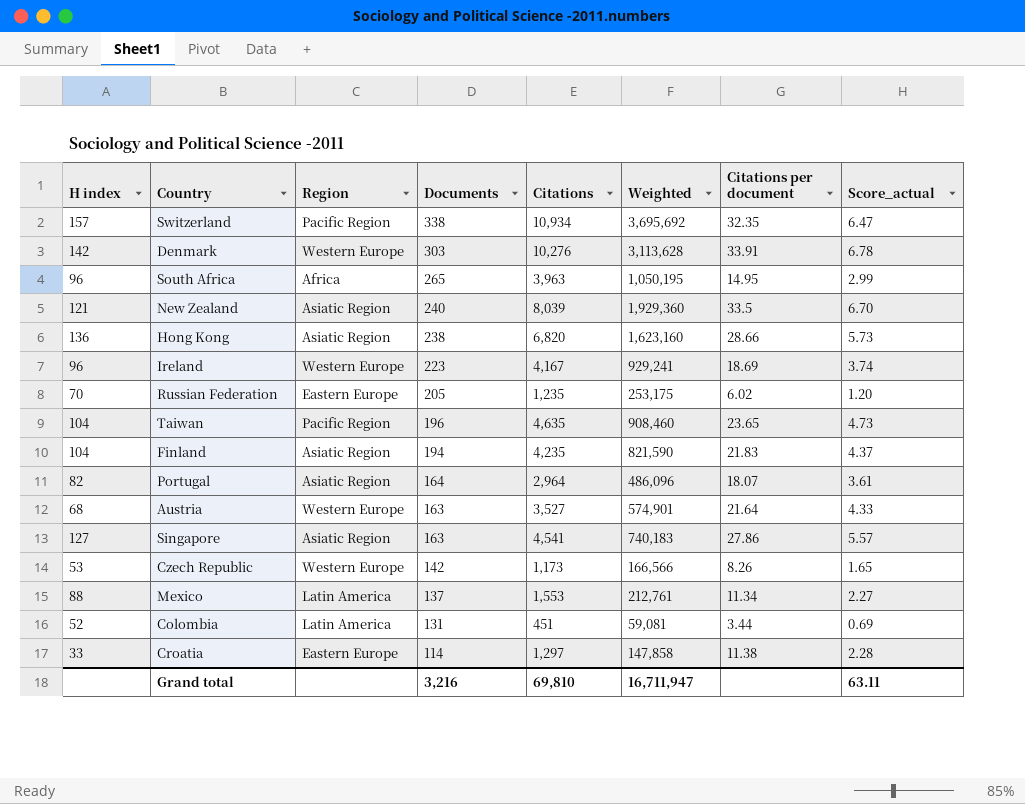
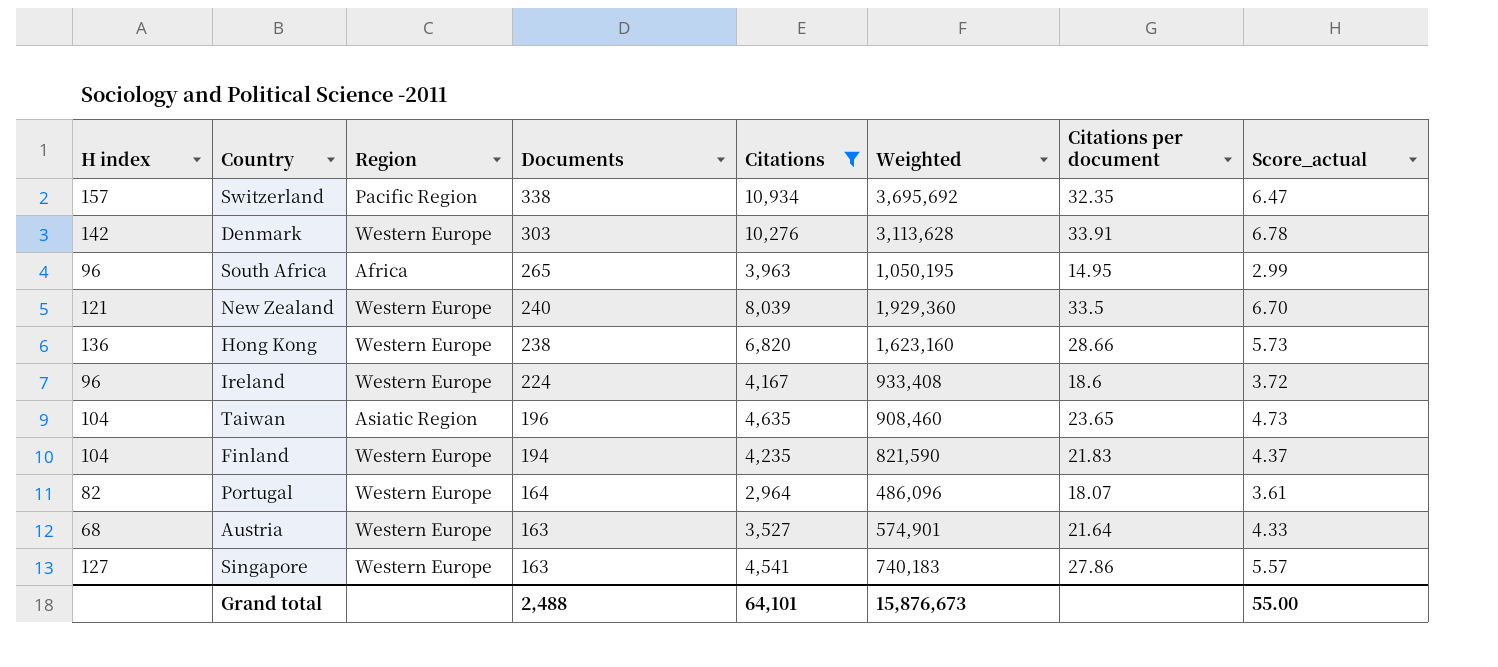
filter: none -> Citations >= 2,964
New Zealand | Region: Asiatic Region -> Western Europe
Hong Kong | Region: Asiatic Region -> Western Europe
Ireland | Documents: 223 -> 224
Ireland | Weighted: 929,241 -> 933,408
Ireland | Citations per document: 18.69 -> 18.6
Ireland | Score_actual: 3.74 -> 3.72
Taiwan | Region: Pacific Region -> Asiatic Region
Finland | Region: Asiatic Region -> Western Europe
Portugal | Region: Asiatic Region -> Western Europe
Singapore | Region: Asiatic Region -> Western Europe
Grand total | Documents: 3,216 -> 2,488
Grand total | Citations: 69,810 -> 64,101
Grand total | Weighted: 16,711,947 -> 15,876,673
Grand total | Score_actual: 63.11 -> 55.00

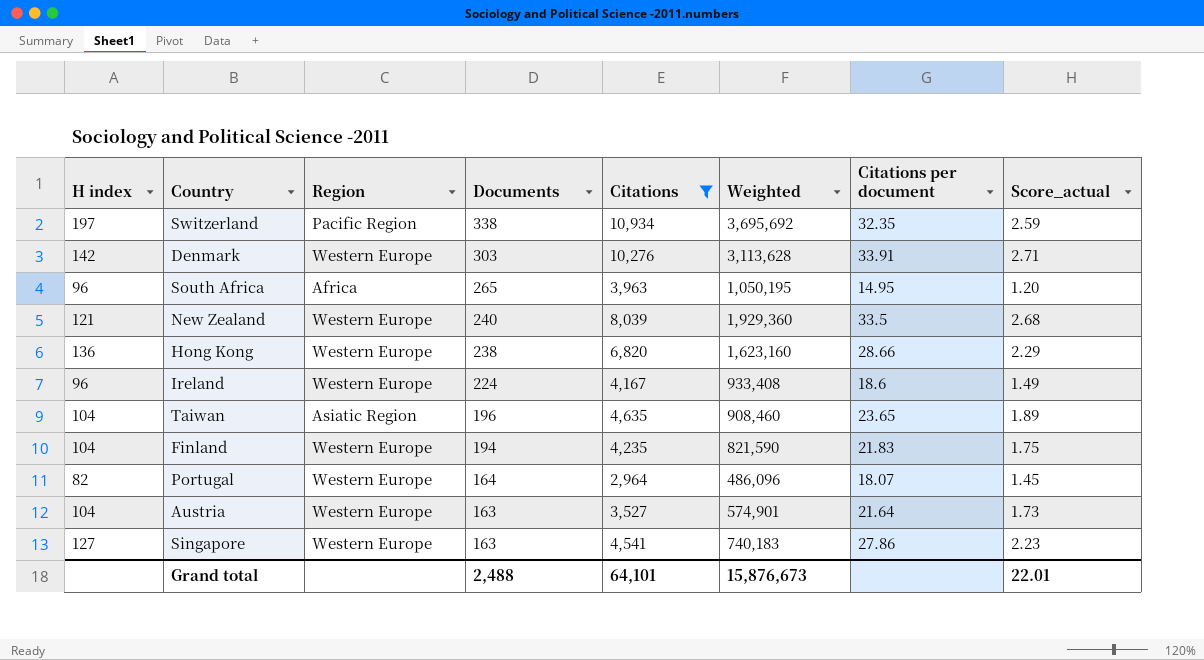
column Score_actual | formula: [Citations per document] * 0.2 -> [Citations per document] * 0.08
Switzerland | H index: 157 -> 197
Austria | H index: 68 -> 104
Grand total | Score_actual: 55.00 -> 22.01

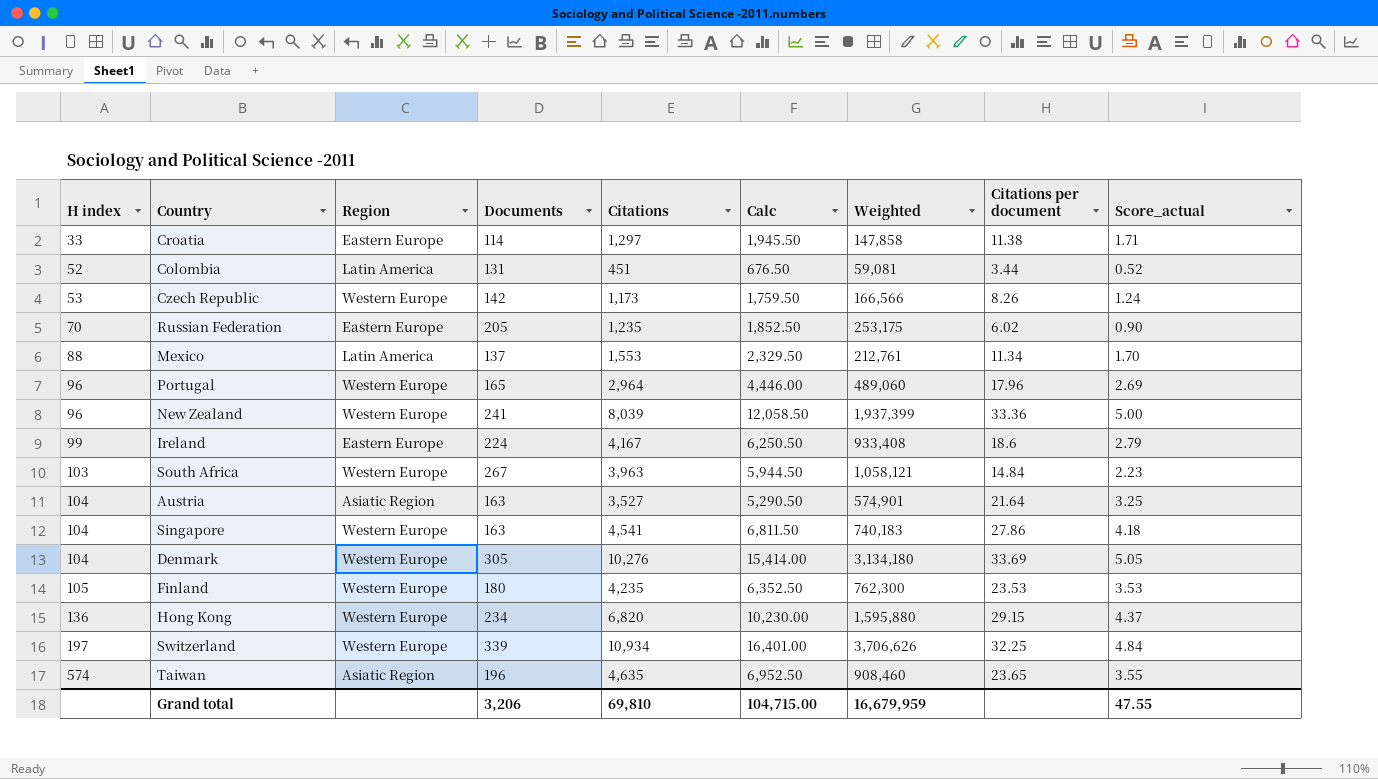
filter: Citations >= 2,964 -> none
row order: Documents descending -> H index ascending
column Calc | formula: none -> [Citations] * 1.5
column Score_actual | formula: [Citations per document] * 0.08 -> [Citations per document] * 0.15
Portugal | H index: 82 -> 96
Portugal | Documents: 164 -> 165
Portugal | Weighted: 486,096 -> 489,060
Portugal | Citations per document: 18.07 -> 17.96
New Zealand | H index: 121 -> 96
New Zealand | Documents: 240 -> 241
New Zealand | Weighted: 1,929,360 -> 1,937,399
New Zealand | Citations per document: 33.5 -> 33.36
Ireland | H index: 96 -> 99
Ireland | Region: Western Europe -> Eastern Europe
South Africa | H index: 96 -> 103
South Africa | Region: Africa -> Western Europe
South Africa | Documents: 265 -> 267
South Africa | Weighted: 1,050,195 -> 1,058,121
South Africa | Citations per document: 14.95 -> 14.84
Austria | Region: Western Europe -> Asiatic Region
Singapore | H index: 127 -> 104
Denmark | H index: 142 -> 104
Denmark | Documents: 303 -> 305
Denmark | Weighted: 3,113,628 -> 3,134,180
Denmark | Citations per document: 33.91 -> 33.69
Finland | H index: 104 -> 105
Finland | Documents: 194 -> 180
Finland | Weighted: 821,590 -> 762,300
Finland | Citations per document: 21.83 -> 23.53
Hong Kong | Documents: 238 -> 234
Hong Kong | Weighted: 1,623,160 -> 1,595,880
Hong Kong | Citations per document: 28.66 -> 29.15
Switzerland | Region: Pacific Region -> Western Europe
Switzerland | Documents: 338 -> 339
Switzerland | Weighted: 3,695,692 -> 3,706,626
Switzerland | Citations per document: 32.35 -> 32.25
Taiwan | H index: 104 -> 574
Grand total | Documents: 2,488 -> 3,206
Grand total | Citations: 64,101 -> 69,810
Grand total | Weighted: 15,876,673 -> 16,679,959
Grand total | Score_actual: 22.01 -> 47.55

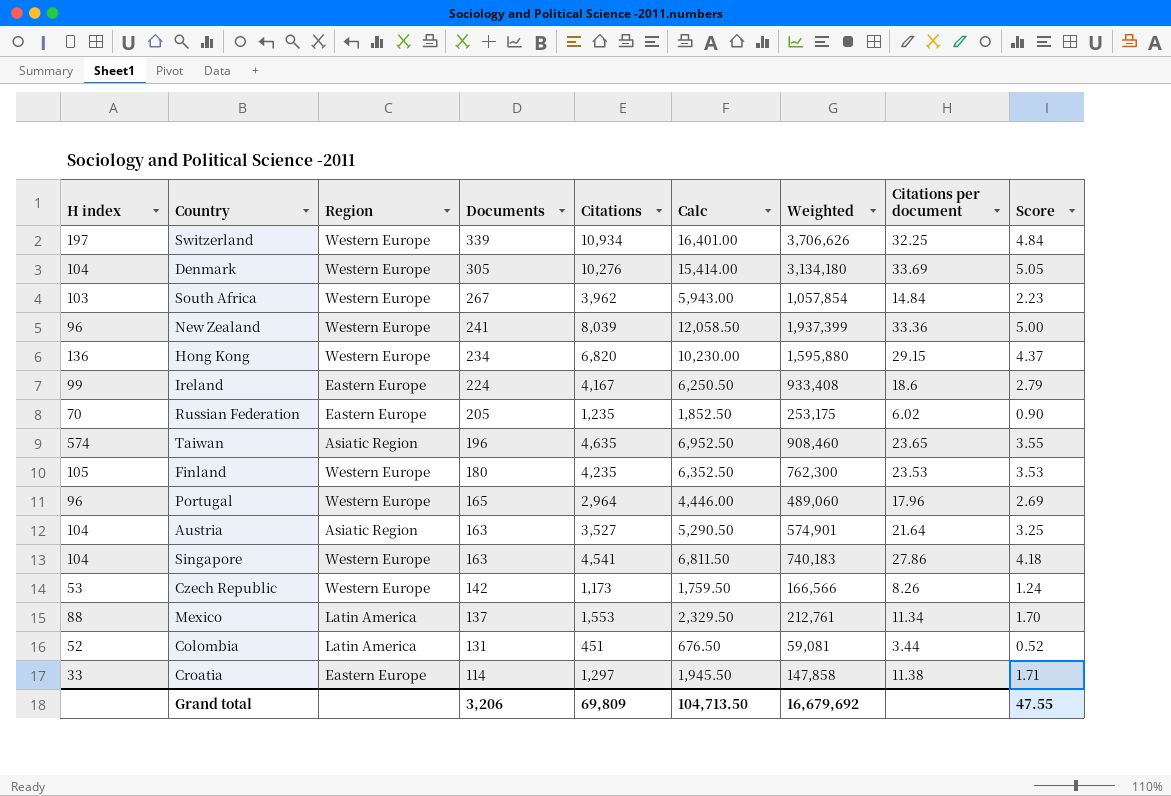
row order: H index ascending -> Documents descending
column name: Score_actual -> Score
South Africa | Citations: 3,963 -> 3,962
South Africa | Calc: 5,944.50 -> 5,943.00
South Africa | Weighted: 1,058,121 -> 1,057,854
Grand total | Citations: 69,810 -> 69,809
Grand total | Calc: 104,715.00 -> 104,713.50
Grand total | Weighted: 16,679,959 -> 16,679,692

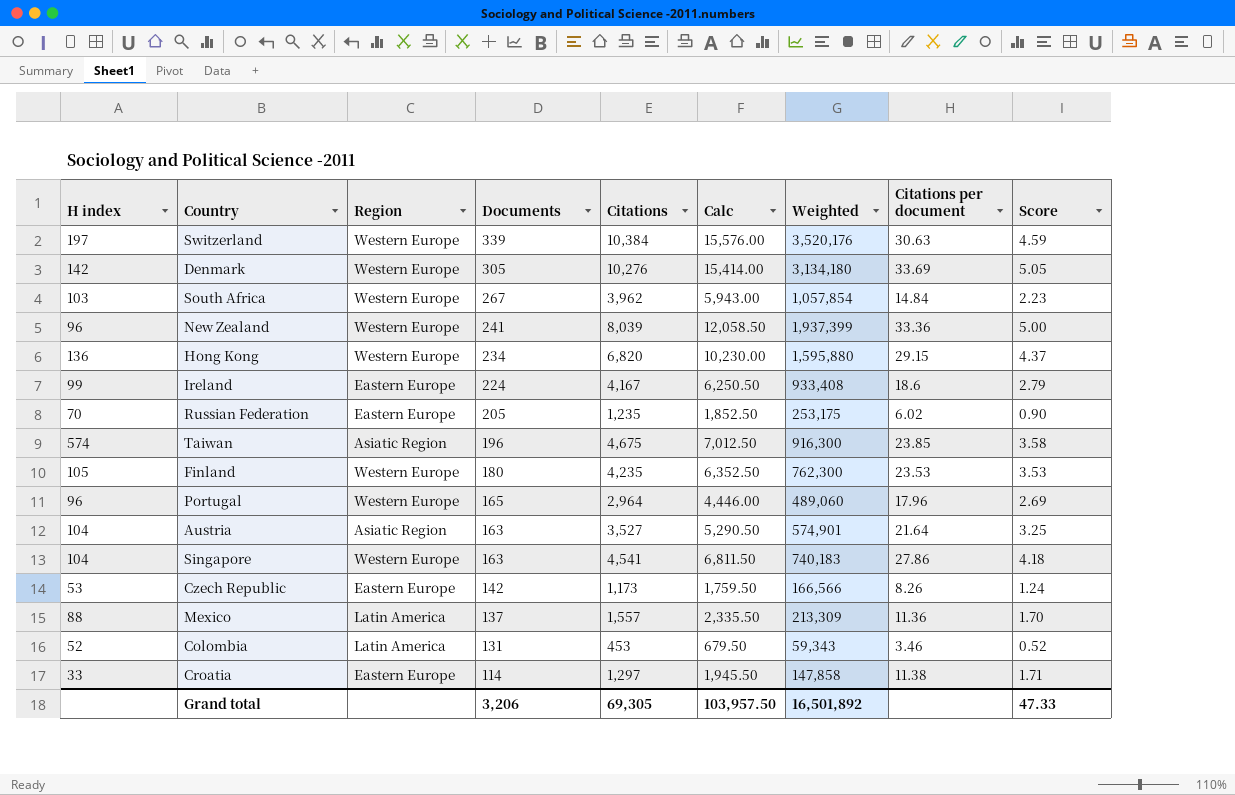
Switzerland | Citations: 10,934 -> 10,384
Switzerland | Calc: 16,401.00 -> 15,576.00
Switzerland | Weighted: 3,706,626 -> 3,520,176
Switzerland | Citations per document: 32.25 -> 30.63
Switzerland | Score: 4.84 -> 4.59
Denmark | H index: 104 -> 142
Taiwan | Citations: 4,635 -> 4,675
Taiwan | Calc: 6,952.50 -> 7,012.50
Taiwan | Weighted: 908,460 -> 916,300
Taiwan | Citations per document: 23.65 -> 23.85
Taiwan | Score: 3.55 -> 3.58
Czech Republic | Region: Western Europe -> Eastern Europe
Mexico | Citations: 1,553 -> 1,557
Mexico | Calc: 2,329.50 -> 2,335.50
Mexico | Weighted: 212,761 -> 213,309
Mexico | Citations per document: 11.34 -> 11.36
Colombia | Citations: 451 -> 453
Colombia | Calc: 676.50 -> 679.50
Colombia | Weighted: 59,081 -> 59,343
Colombia | Citations per document: 3.44 -> 3.46
Grand total | Citations: 69,809 -> 69,305
Grand total | Calc: 104,713.50 -> 103,957.50
Grand total | Weighted: 16,679,692 -> 16,501,892
Grand total | Score: 47.55 -> 47.33

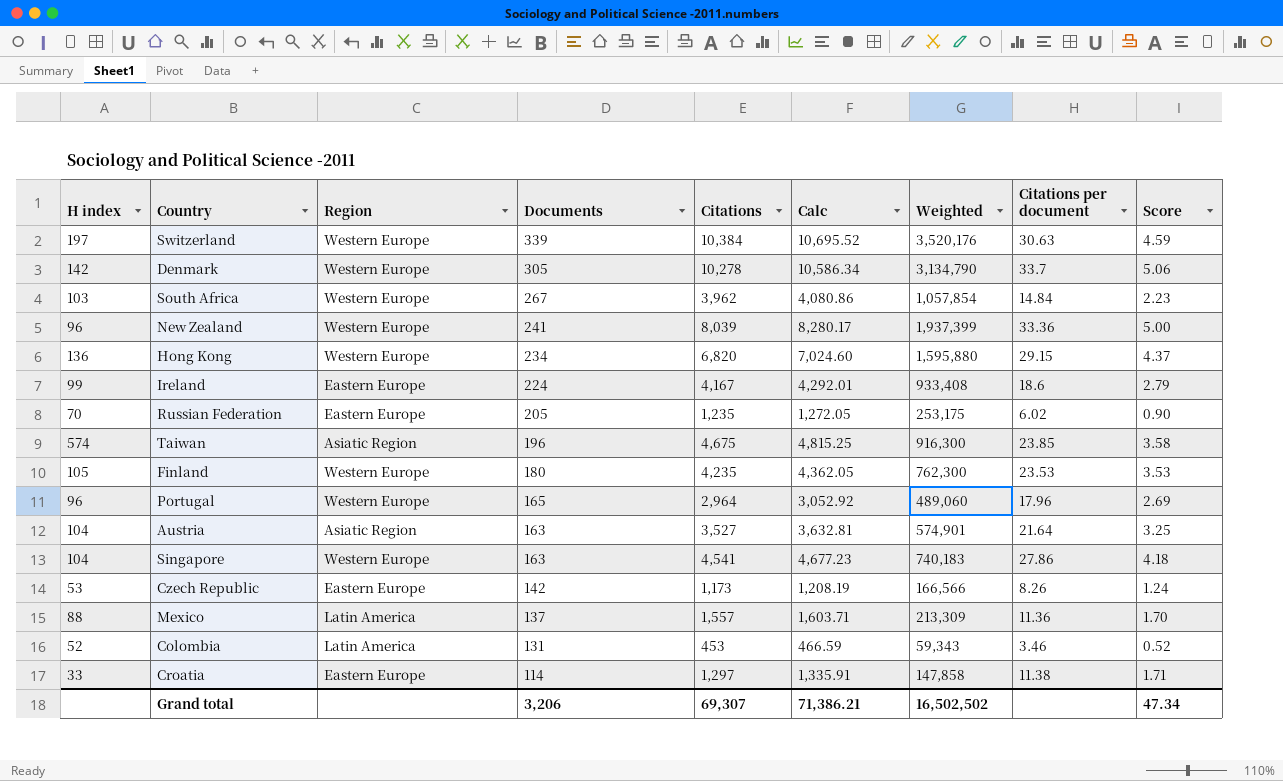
column Calc | formula: [Citations] * 1.5 -> [Citations] * 1.03
Denmark | Citations: 10,276 -> 10,278
Denmark | Weighted: 3,134,180 -> 3,134,790
Denmark | Citations per document: 33.69 -> 33.7
Denmark | Score: 5.05 -> 5.06
Grand total | Citations: 69,305 -> 69,307
Grand total | Calc: 103,957.50 -> 71,386.21
Grand total | Weighted: 16,501,892 -> 16,502,502
Grand total | Score: 47.33 -> 47.34

